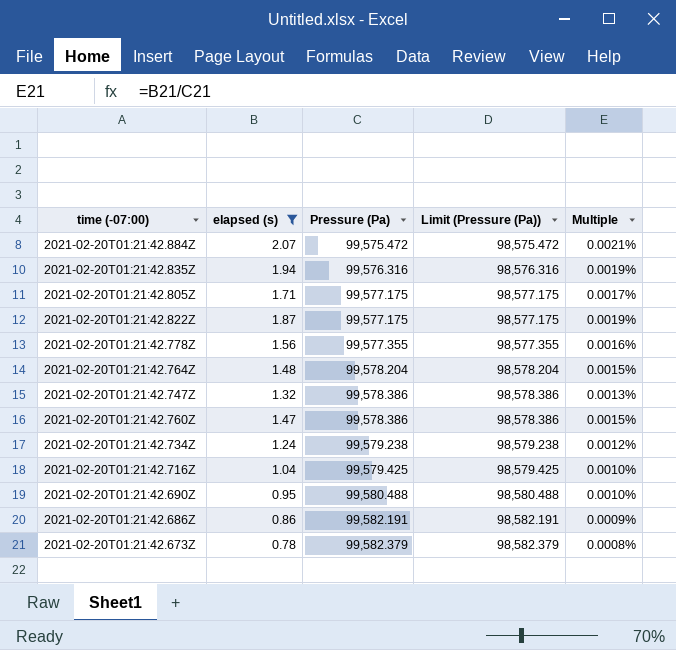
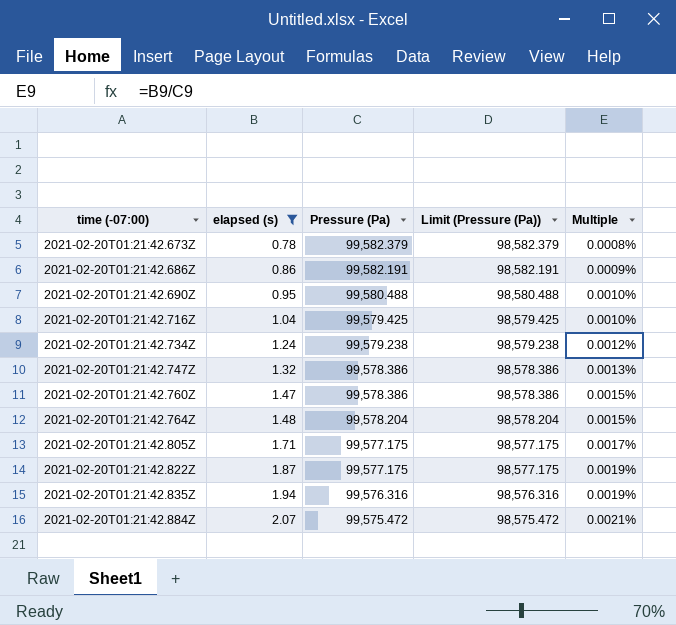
row order: Pressure (Pa) ascending -> time (-07:00) ascending
row 2021-02-20T01:21:42.778Z: 1.56 | 99,577.355 | 98,577.355 | 0.0016% -> none

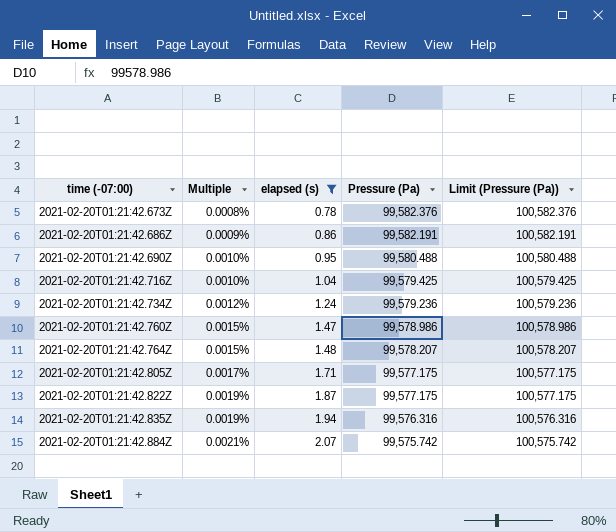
column Multiple | position: 5 -> 2
column Limit (Pressure (Pa)) | formula: [Pressure (Pa)] - 1000 -> [Pressure (Pa)] + 1000
row 2021-02-20T01:21:42.747Z: 1.32 | 99,578.386 | 98,578.386 | 0.0013% -> none
2021-02-20T01:21:42.673Z | Pressure (Pa): 99,582.379 -> 99,582.376
2021-02-20T01:21:42.734Z | Pressure (Pa): 99,579.238 -> 99,579.236
2021-02-20T01:21:42.760Z | Pressure (Pa): 99,578.386 -> 99,578.986
2021-02-20T01:21:42.764Z | Pressure (Pa): 99,578.204 -> 99,578.207
2021-02-20T01:21:42.884Z | Pressure (Pa): 99,575.472 -> 99,575.742

